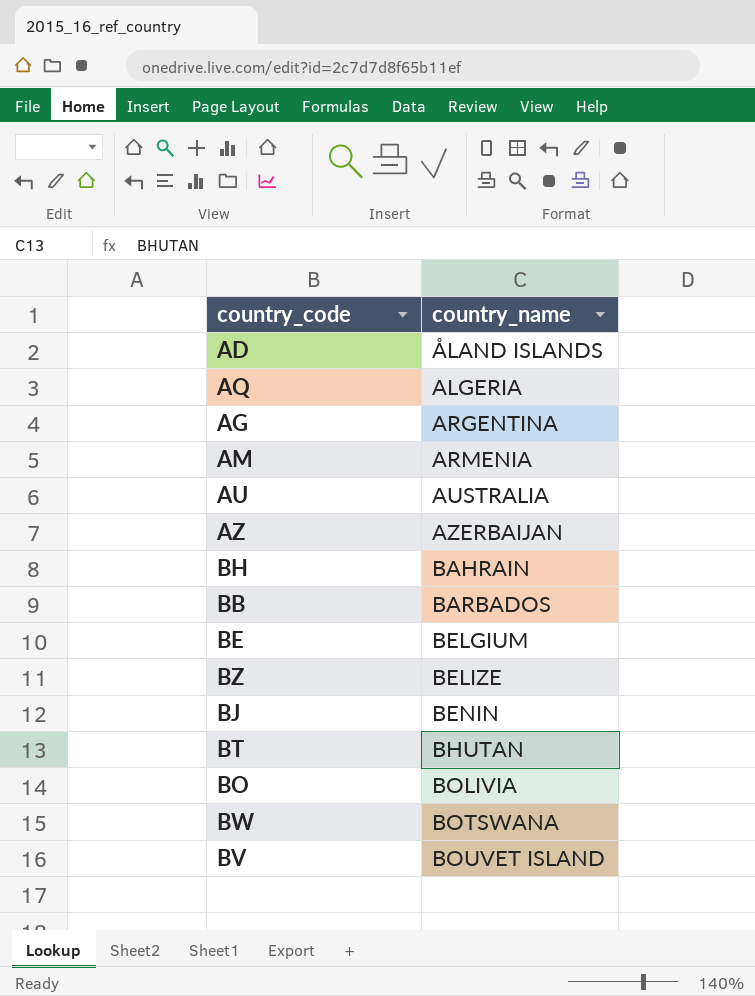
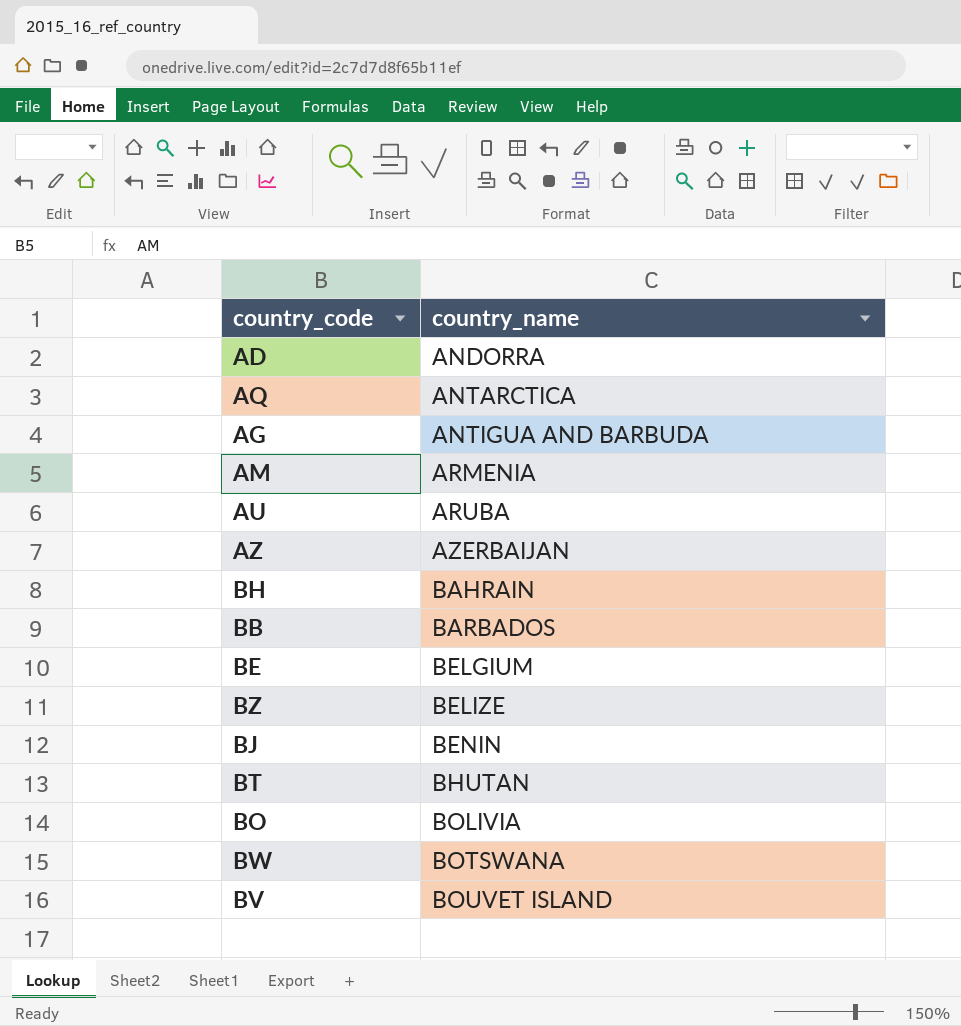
AD | country_name: ÅLAND ISLANDS -> ANDORRA
AQ | country_name: ALGERIA -> ANTARCTICA
AG | country_name: ARGENTINA -> ANTIGUA AND BARBUDA
AU | country_name: AUSTRALIA -> ARUBA

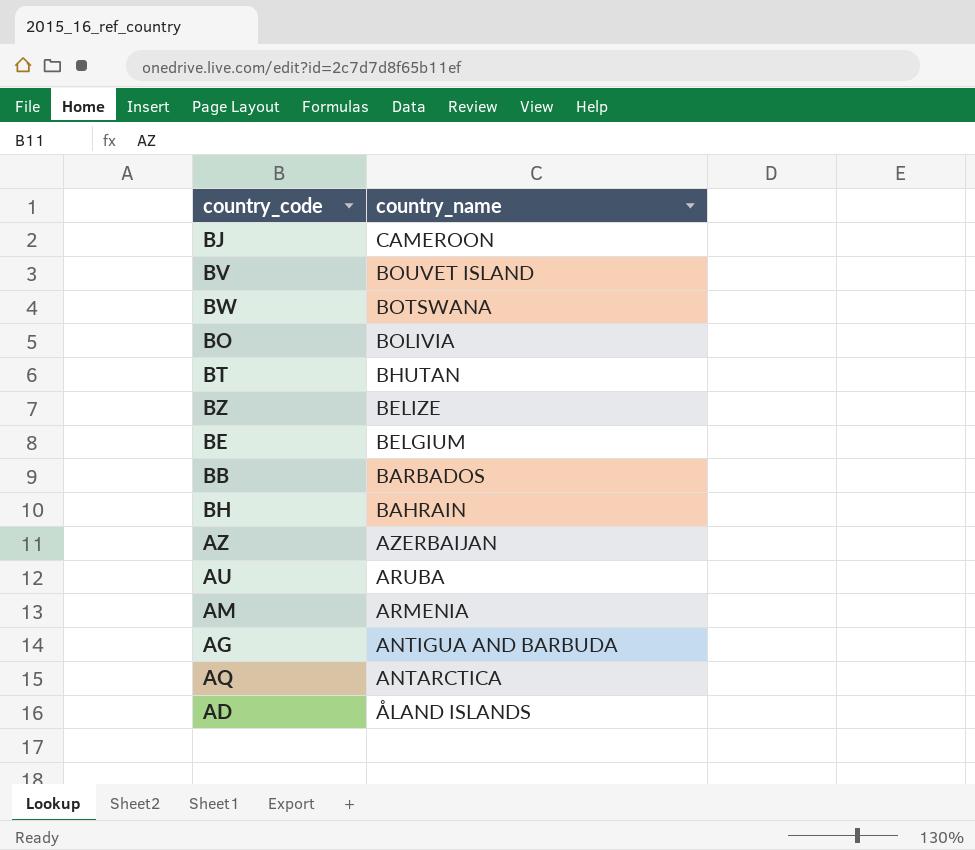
row order: country_name ascending -> country_name descending
BJ | country_name: BENIN -> CAMEROON
AD | country_name: ANDORRA -> ÅLAND ISLANDS

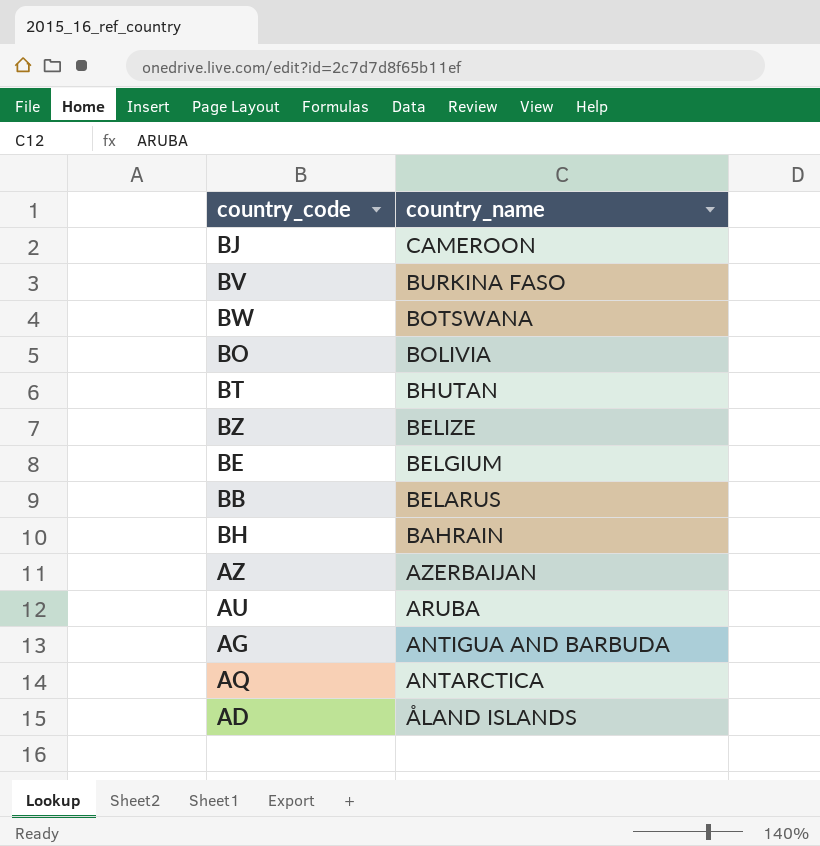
row AM: ARMENIA -> none
BV | country_name: BOUVET ISLAND -> BURKINA FASO
BB | country_name: BARBADOS -> BELARUS

